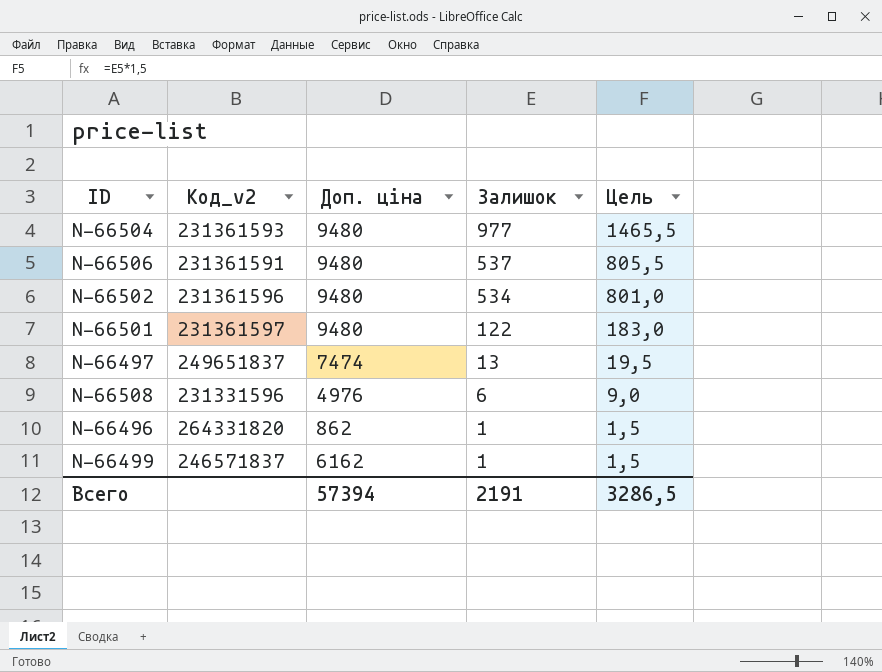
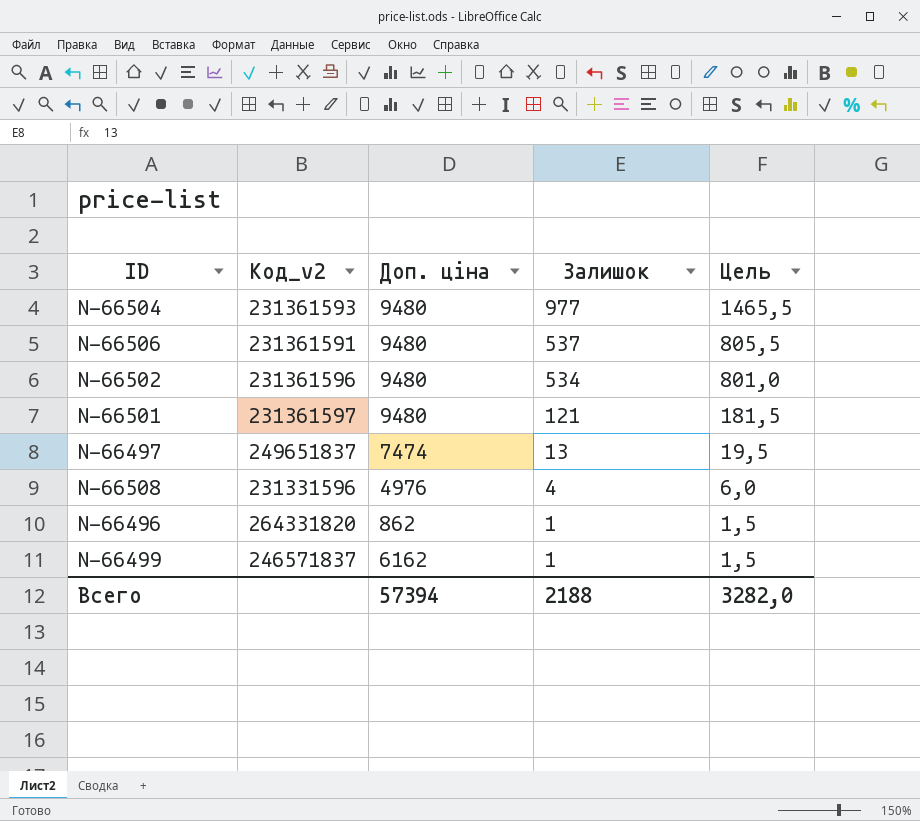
N-66501 | Залишок: 122 -> 121
N-66501 | Цель: 183,0 -> 181,5
N-66508 | Залишок: 6 -> 4
N-66508 | Цель: 9,0 -> 6,0
Всего | Залишок: 2191 -> 2188
Всего | Цель: 3286,5 -> 3282,0

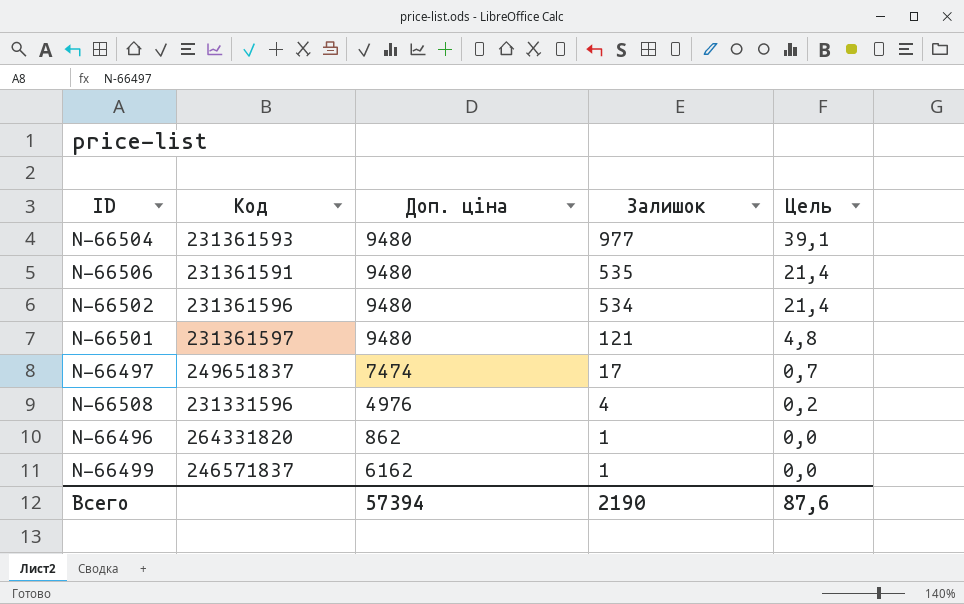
column name: Код_v2 -> Код
column Цель | formula: [Залишок] * 1,5 -> [Залишок] * 0,04
N-66506 | Залишок: 537 -> 535
N-66497 | Залишок: 13 -> 17
Всего | Залишок: 2188 -> 2190
Всего | Цель: 3282,0 -> 87,6

